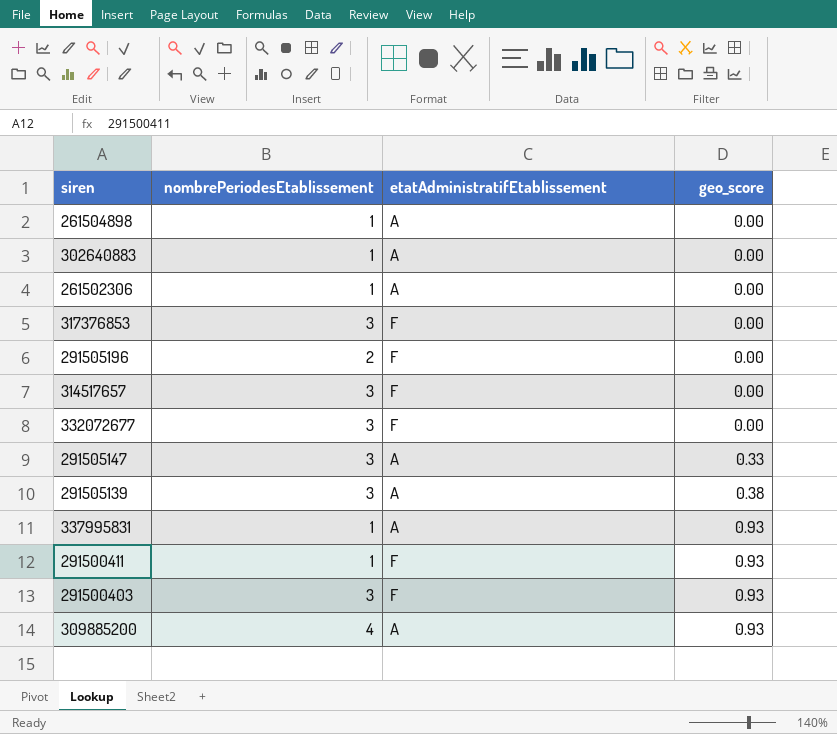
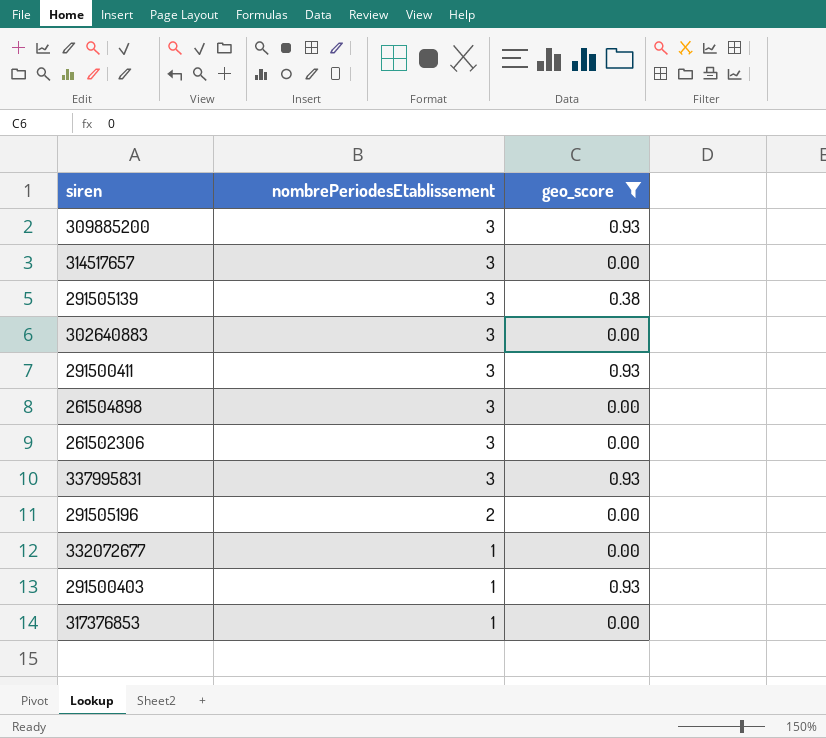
filter: none -> geo_score != 0.33
row order: geo_score ascending -> nombrePeriodesEtablissement descending
column etatAdministratifEtablissement | position: 3 -> none
309885200 | nombrePeriodesEtablissement: 4 -> 3
302640883 | nombrePeriodesEtablissement: 1 -> 3
291500411 | nombrePeriodesEtablissement: 1 -> 3
261504898 | nombrePeriodesEtablissement: 1 -> 3
261502306 | nombrePeriodesEtablissement: 1 -> 3
337995831 | nombrePeriodesEtablissement: 1 -> 3
332072677 | nombrePeriodesEtablissement: 3 -> 1
291500403 | nombrePeriodesEtablissement: 3 -> 1
317376853 | nombrePeriodesEtablissement: 3 -> 1

